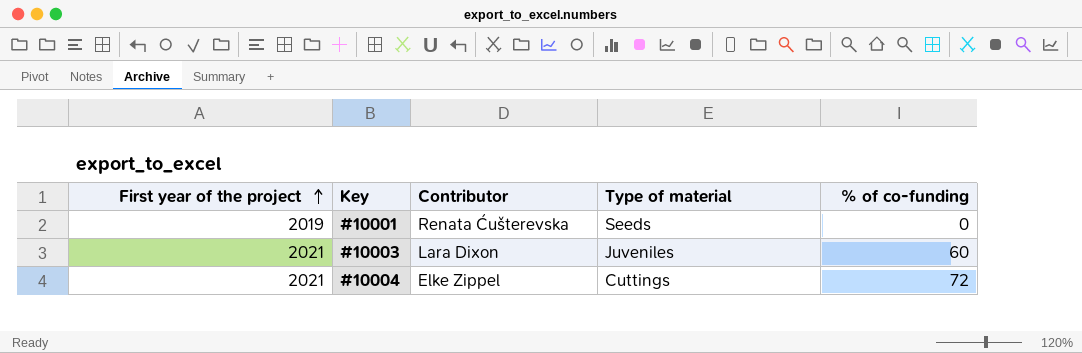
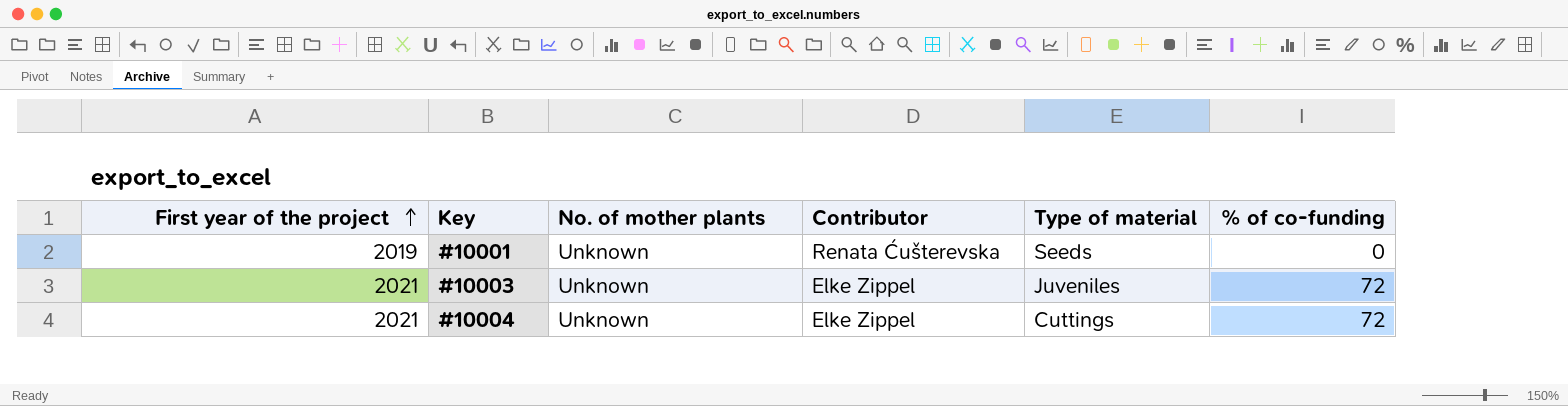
column No. of mother plants | position: none -> 3
#10003 | Contributor: Lara Dixon -> Elke Zippel
#10003 | % of co-funding: 60 -> 72

